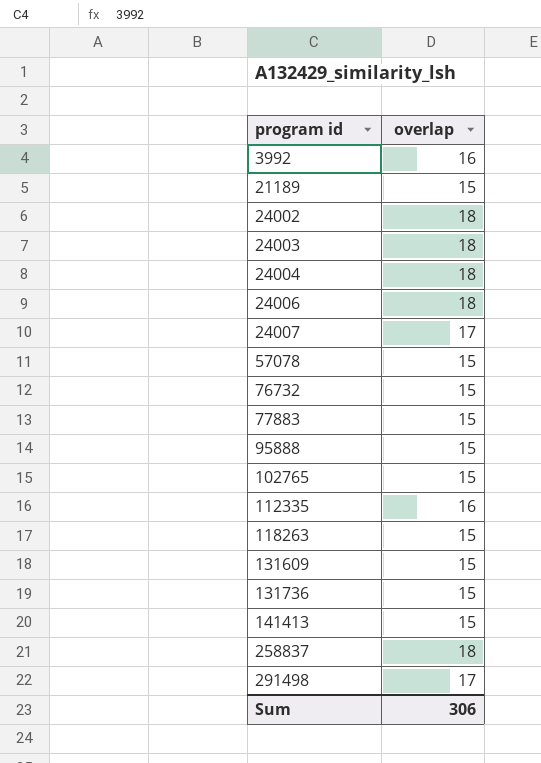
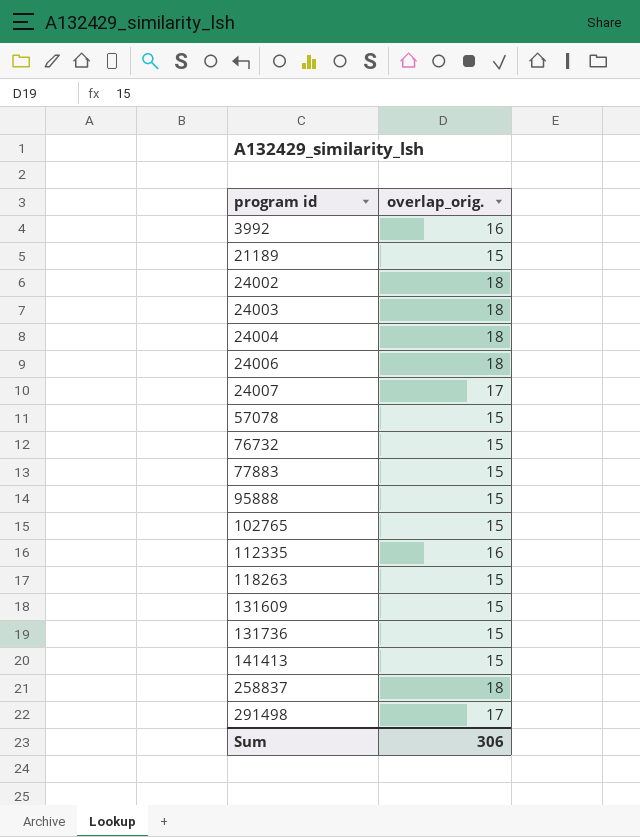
column name: overlap -> overlap_orig.

